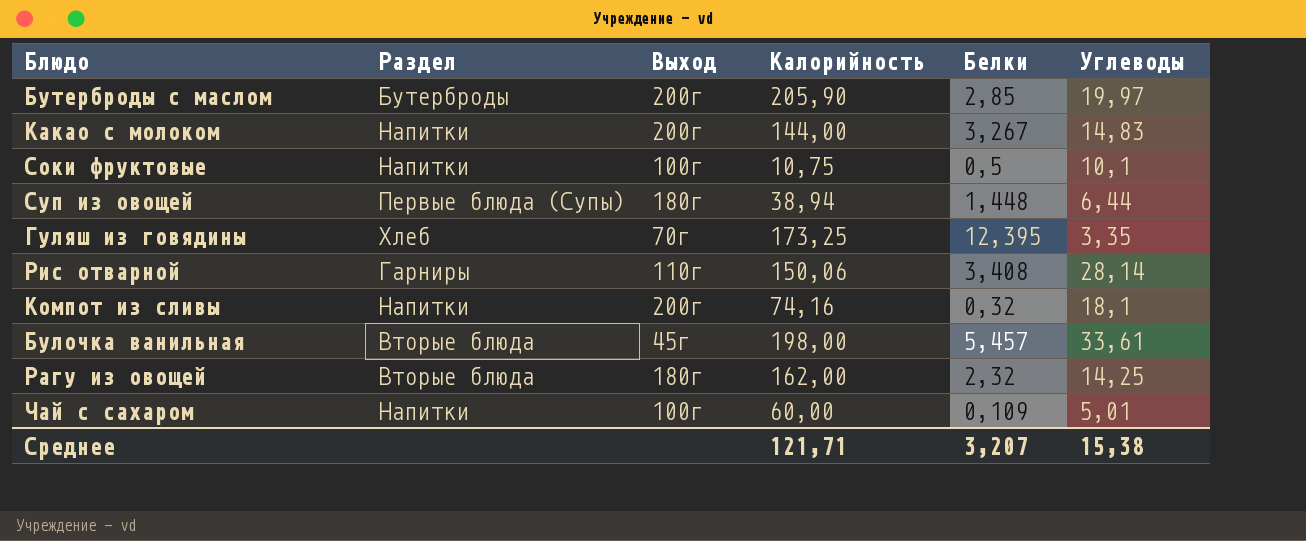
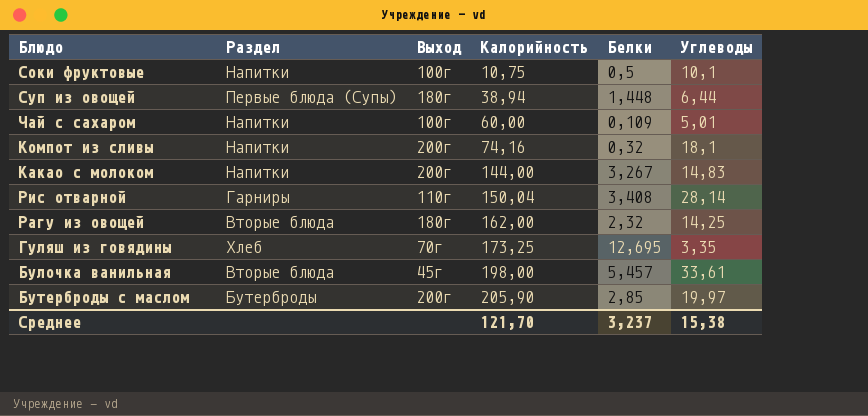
row order: none -> Калорийность ascending
Рис отварной | Калорийность: 150,06 -> 150,04
Гуляш из говядины | Белки: 12,395 -> 12,695
Среднее | Калорийность: 121,71 -> 121,70
Среднее | Белки: 3,207 -> 3,237

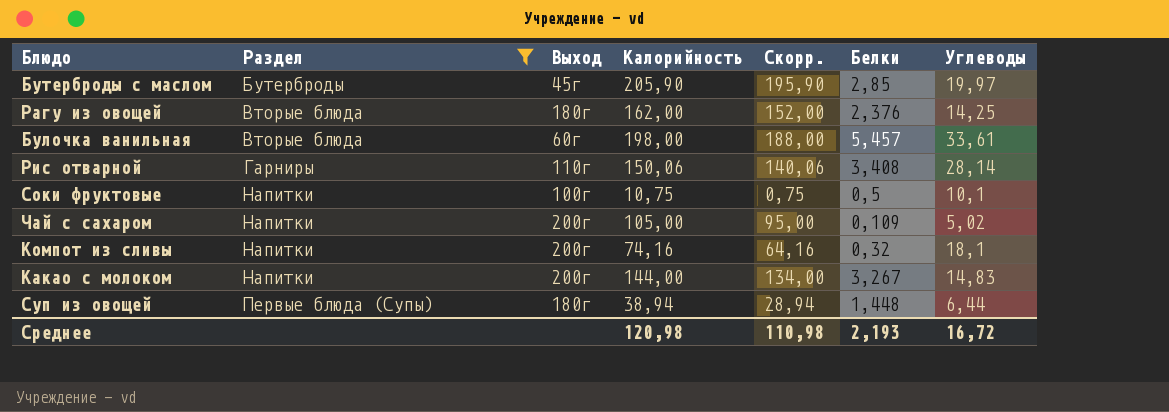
filter: none -> Раздел != Хлеб
row order: Калорийность ascending -> Раздел ascending
column Скорр. | formula: none -> [Калорийность] - 10
Бутерброды с маслом | Выход: 200г -> 45г
Рагу из овощей | Белки: 2,32 -> 2,376
Булочка ванильная | Выход: 45г -> 60г
Рис отварной | Калорийность: 150,04 -> 150,06
Чай с сахаром | Выход: 100г -> 200г
Чай с сахаром | Калорийность: 60,00 -> 105,00
Чай с сахаром | Углеводы: 5,01 -> 5,02
Среднее | Калорийность: 121,70 -> 120,98
Среднее | Белки: 3,237 -> 2,193
Среднее | Углеводы: 15,38 -> 16,72

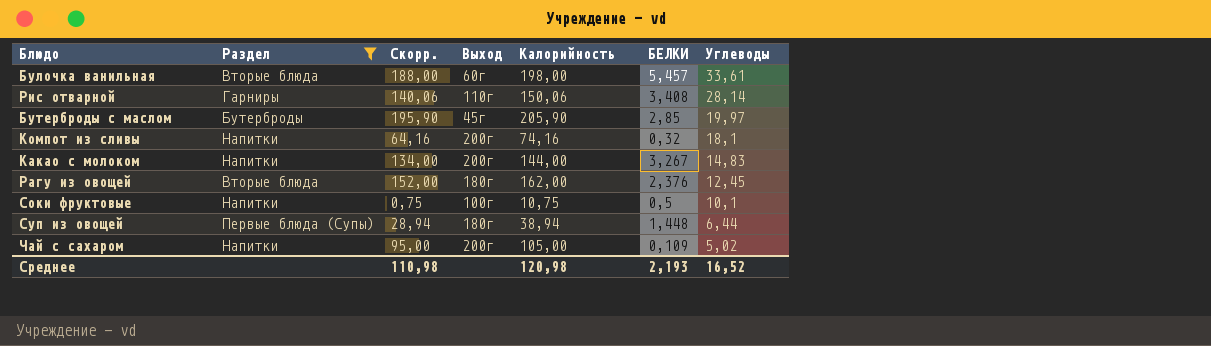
row order: Раздел ascending -> Углеводы descending
column Скорр. | position: 5 -> 3
column name: Белки -> БЕЛКИ
Рагу из овощей | Углеводы: 14,25 -> 12,45
Среднее | Углеводы: 16,72 -> 16,52

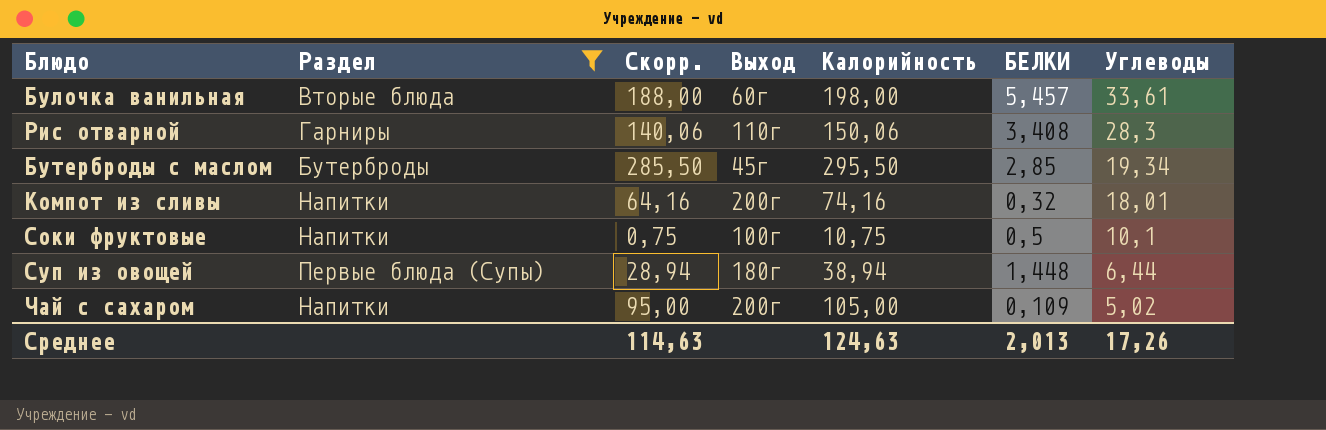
row Какао с молоком: Напитки | 134,00 | 200г | 144,00 | 3,267 | 14,83 -> none
row Рагу из овощей: Вторые блюда | 152,00 | 180г | 162,00 | 2,376 | 12,45 -> none
Рис отварной | Углеводы: 28,14 -> 28,3
Бутерброды с маслом | Скорр.: 195,90 -> 285,50
Бутерброды с маслом | Калорийность: 205,90 -> 295,50
Бутерброды с маслом | Углеводы: 19,97 -> 19,34
Компот из сливы | Углеводы: 18,1 -> 18,01
Среднее | Скорр.: 110,98 -> 114,63
Среднее | Калорийность: 120,98 -> 124,63
Среднее | БЕЛКИ: 2,193 -> 2,013
Среднее | Углеводы: 16,52 -> 17,26

